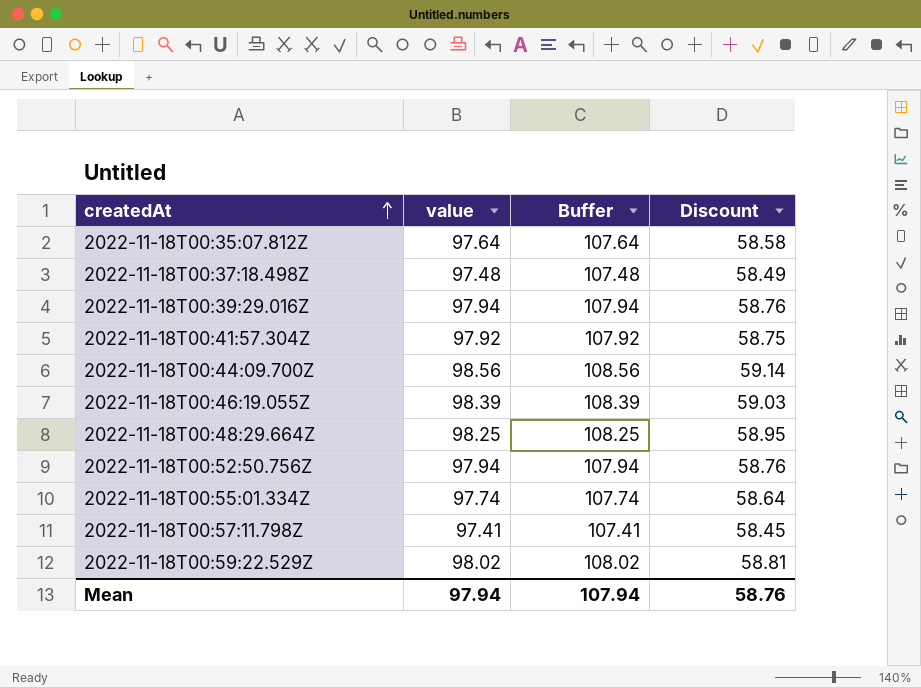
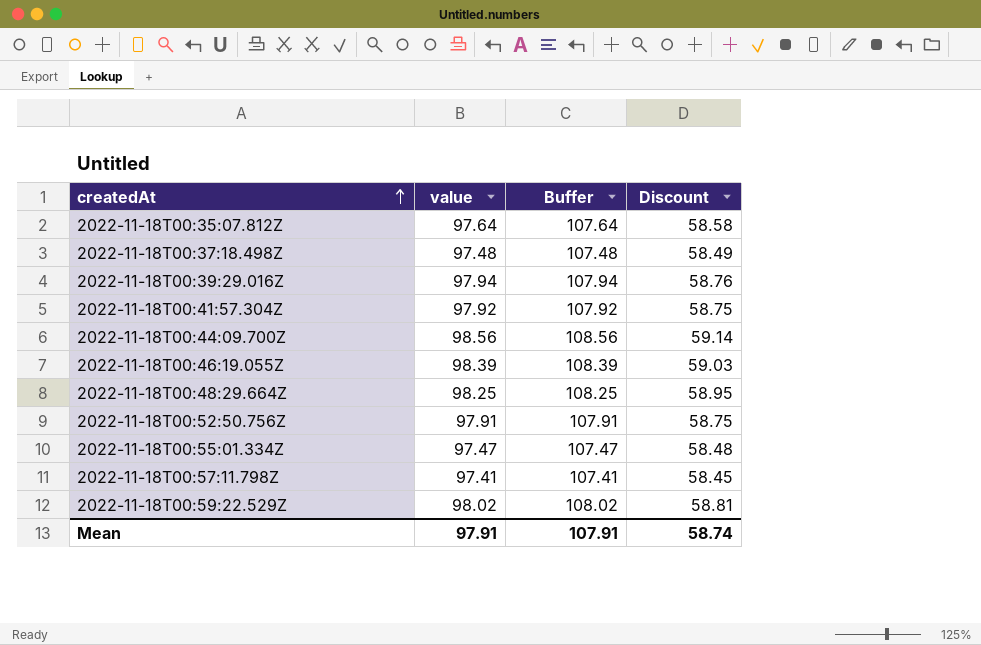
2022-11-18T00:52:50.756Z | value: 97.94 -> 97.91
2022-11-18T00:52:50.756Z | Buffer: 107.94 -> 107.91
2022-11-18T00:52:50.756Z | Discount: 58.76 -> 58.75
2022-11-18T00:55:01.334Z | value: 97.74 -> 97.47
2022-11-18T00:55:01.334Z | Buffer: 107.74 -> 107.47
2022-11-18T00:55:01.334Z | Discount: 58.64 -> 58.48
Mean | value: 97.94 -> 97.91
Mean | Buffer: 107.94 -> 107.91
Mean | Discount: 58.76 -> 58.74

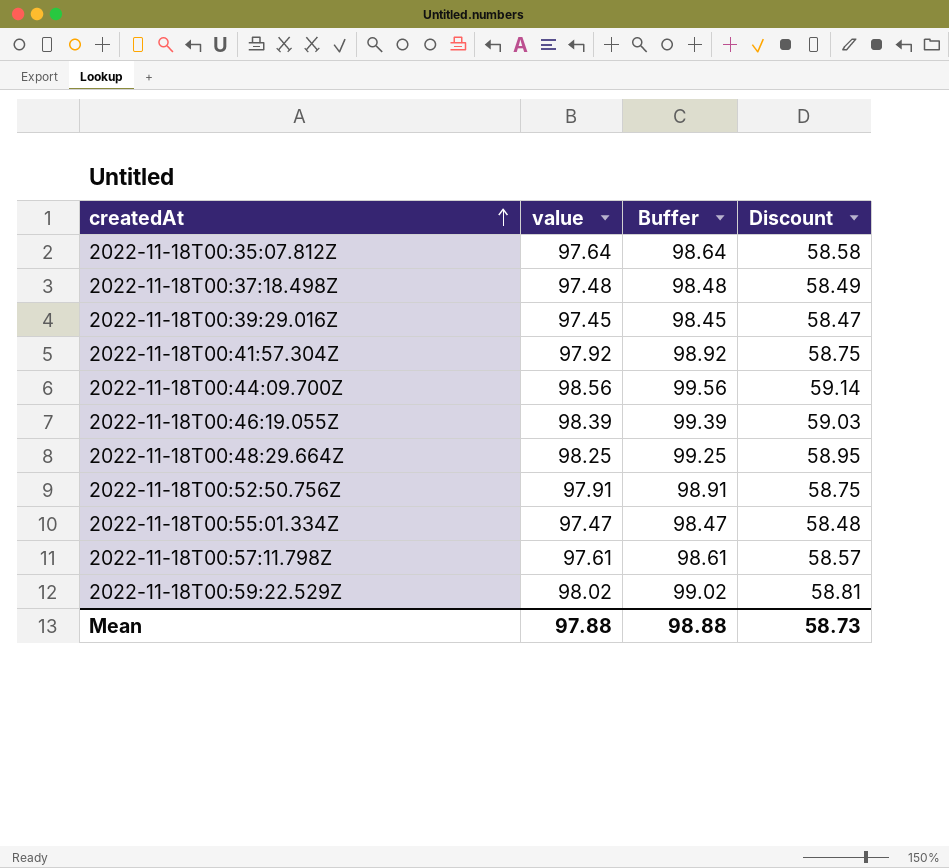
column Buffer | formula: [value] + 10 -> [value] + 1
2022-11-18T00:39:29.016Z | value: 97.94 -> 97.45
2022-11-18T00:39:29.016Z | Discount: 58.76 -> 58.47
2022-11-18T00:57:11.798Z | value: 97.41 -> 97.61
2022-11-18T00:57:11.798Z | Discount: 58.45 -> 58.57
Mean | value: 97.91 -> 97.88
Mean | Buffer: 107.91 -> 98.88
Mean | Discount: 58.74 -> 58.73

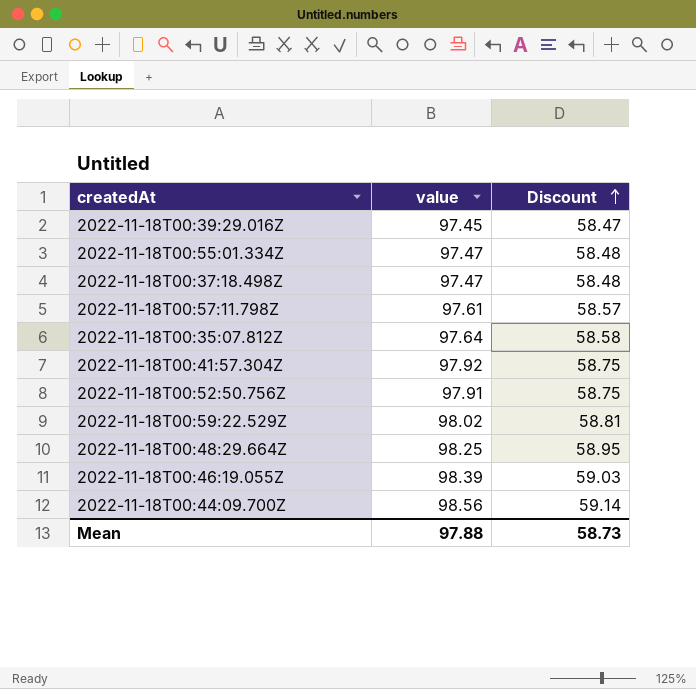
row order: createdAt ascending -> Discount ascending
column Buffer | formula: [value] + 1 -> none
2022-11-18T00:37:18.498Z | value: 97.48 -> 97.47
2022-11-18T00:37:18.498Z | Discount: 58.49 -> 58.48

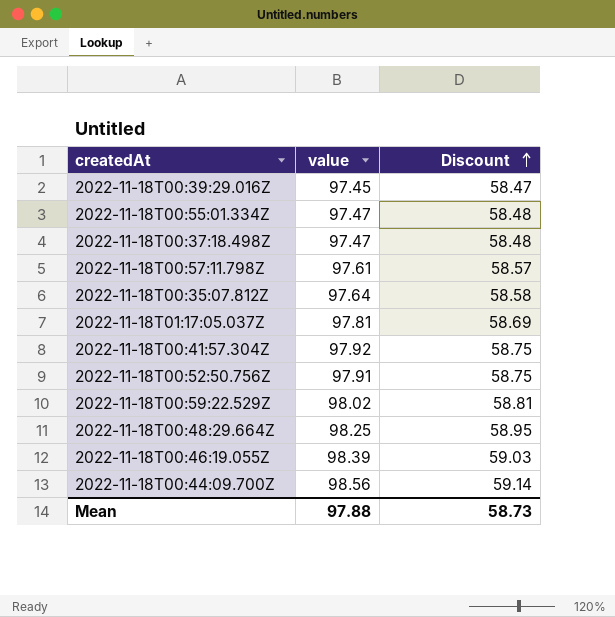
row 2022-11-18T01:17:05.037Z: none -> 97.81 | 58.69

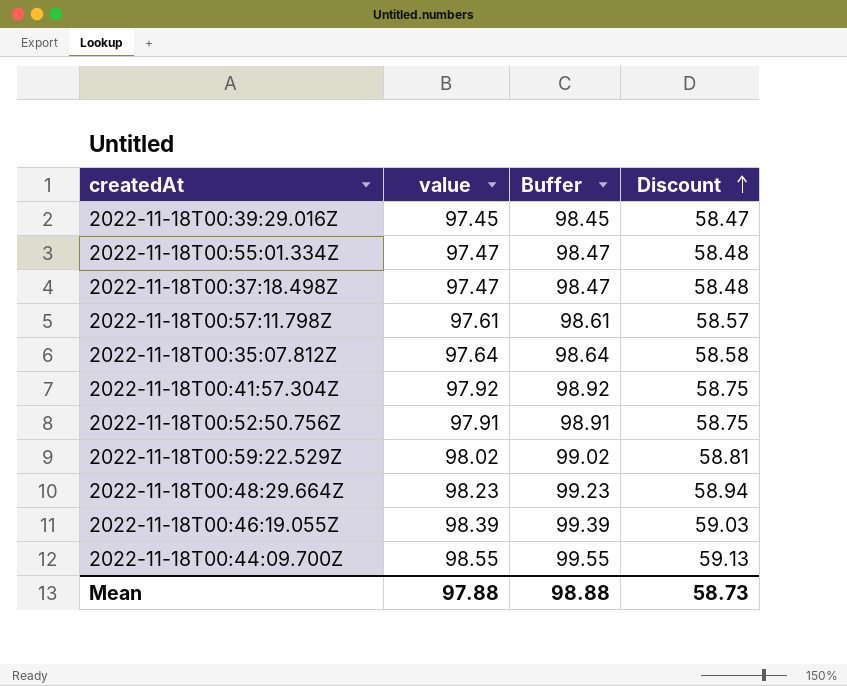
column Buffer | formula: none -> [value] + 1
row 2022-11-18T01:17:05.037Z: 97.81 | 58.69 -> none
2022-11-18T00:48:29.664Z | value: 98.25 -> 98.23
2022-11-18T00:48:29.664Z | Discount: 58.95 -> 58.94
2022-11-18T00:44:09.700Z | value: 98.56 -> 98.55
2022-11-18T00:44:09.700Z | Discount: 59.14 -> 59.13

